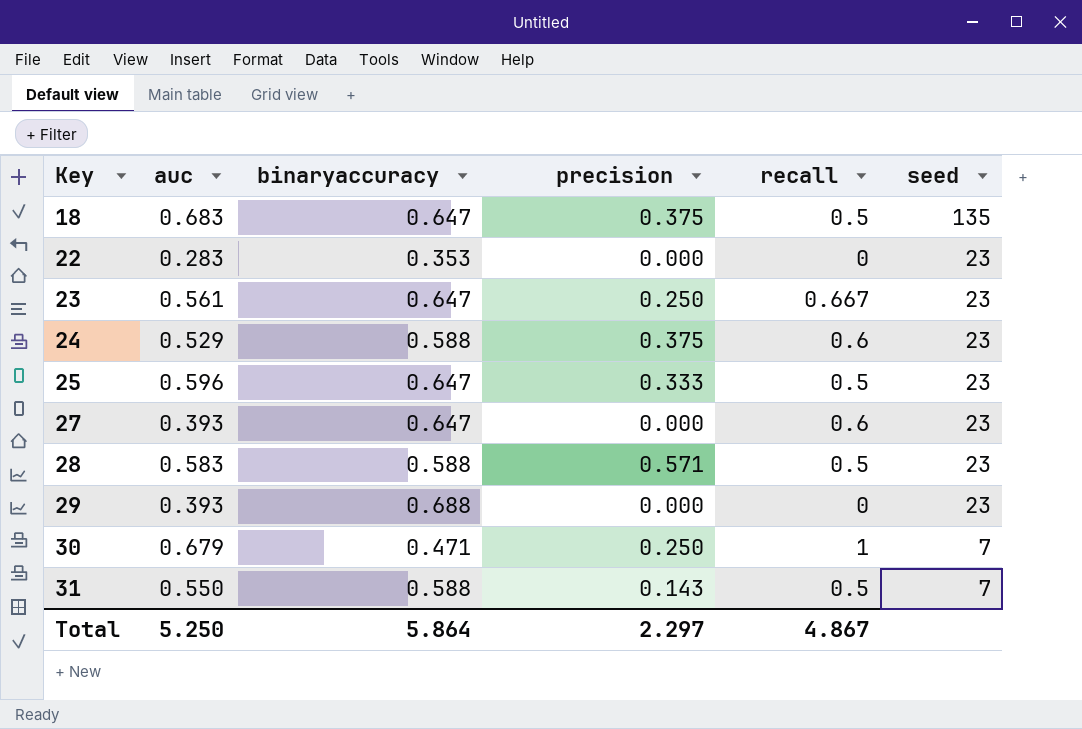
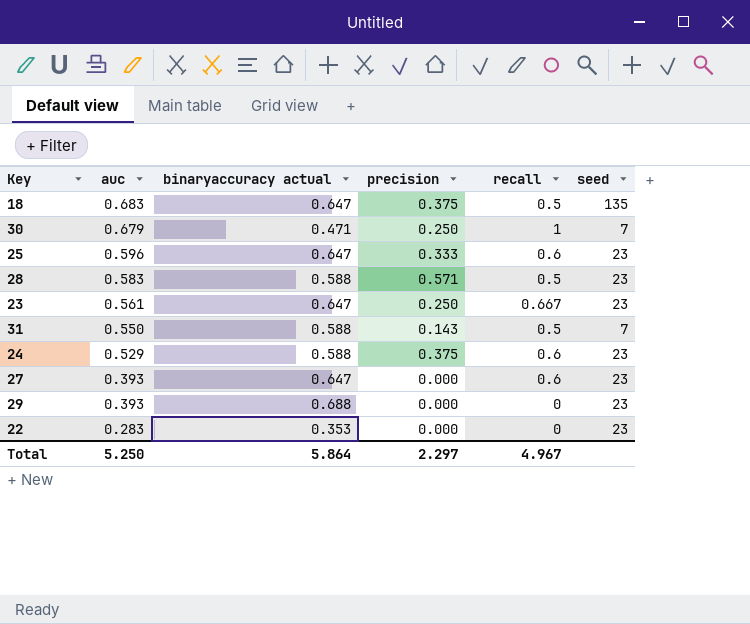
row order: Key ascending -> auc descending
column name: binaryaccuracy -> binaryaccuracy actual
25 | recall: 0.5 -> 0.6
Total | recall: 4.867 -> 4.967

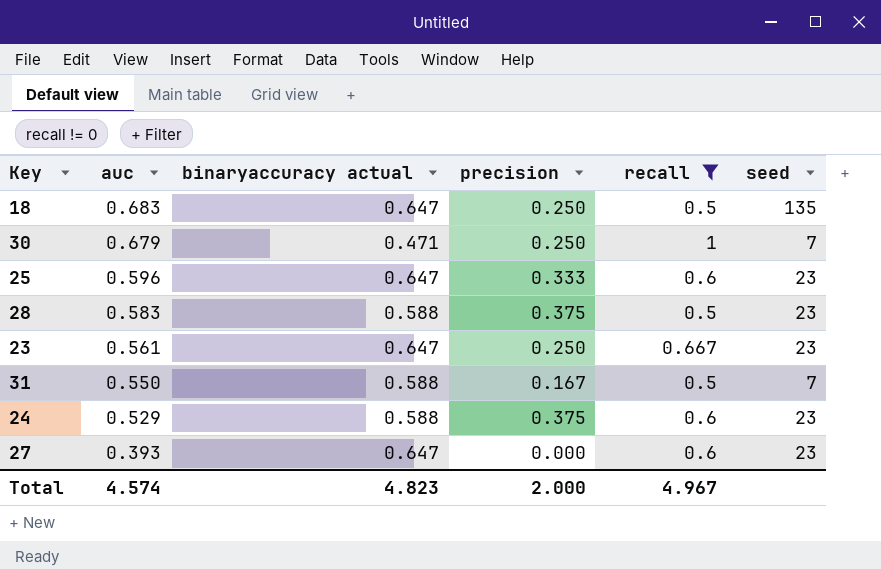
filter: none -> recall != 0
18 | precision: 0.375 -> 0.250
28 | precision: 0.571 -> 0.375
31 | precision: 0.143 -> 0.167
Total | auc: 5.250 -> 4.574
Total | binaryaccuracy actual: 5.864 -> 4.823
Total | precision: 2.297 -> 2.000

